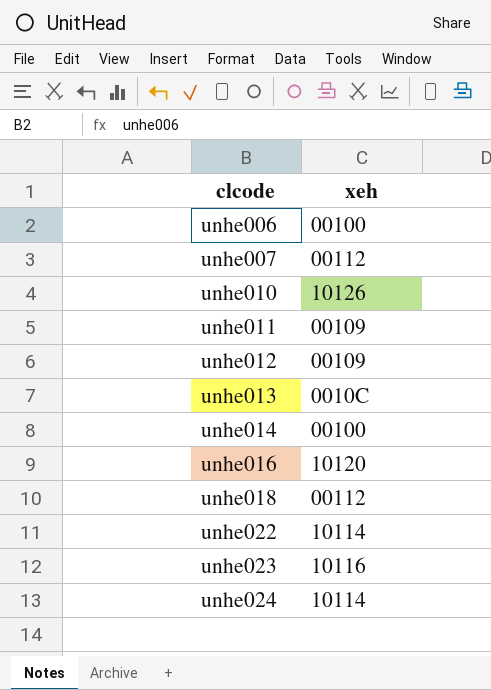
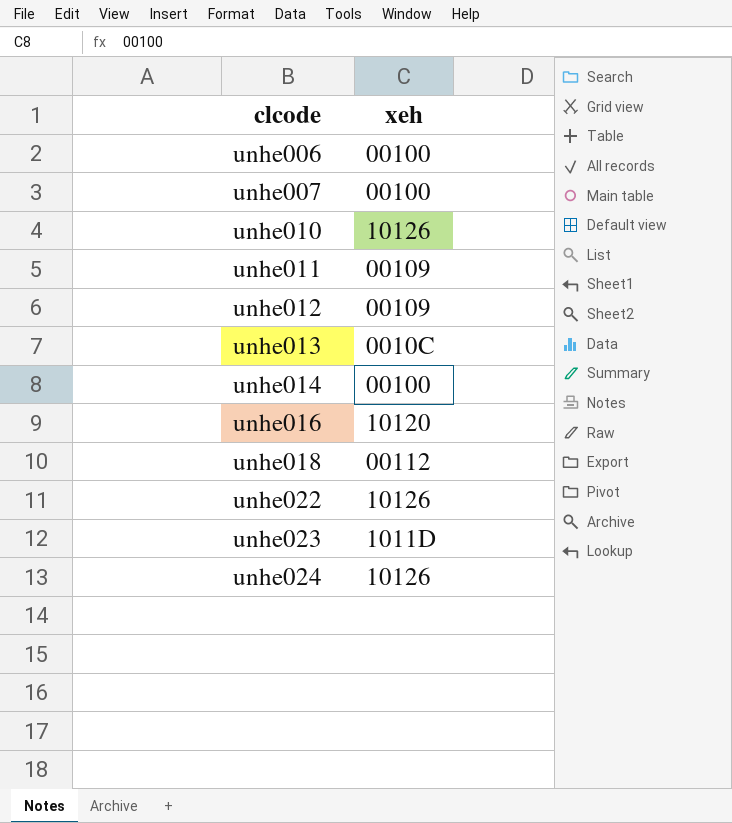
unhe007 | xeh: 00112 -> 00100
unhe022 | xeh: 10114 -> 10126
unhe023 | xeh: 10116 -> 1011D
unhe024 | xeh: 10114 -> 10126

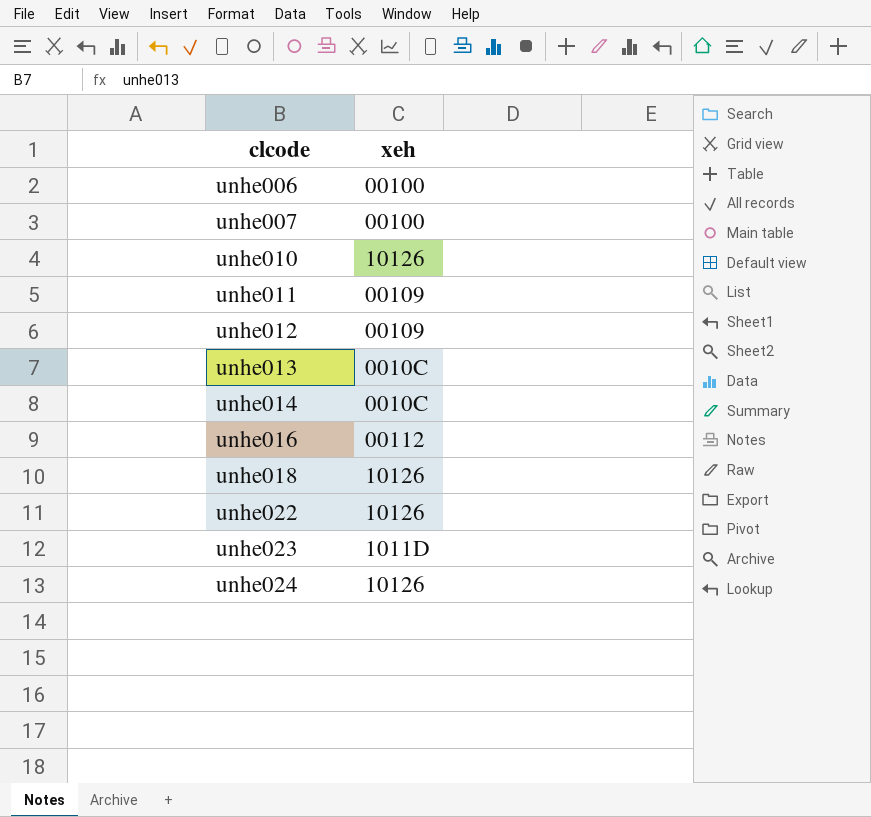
unhe014 | xeh: 00100 -> 0010C
unhe016 | xeh: 10120 -> 00112
unhe018 | xeh: 00112 -> 10126

